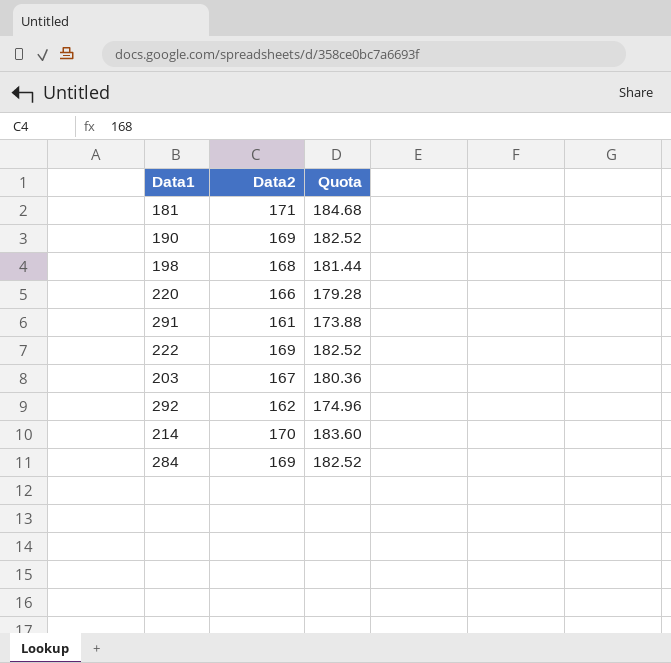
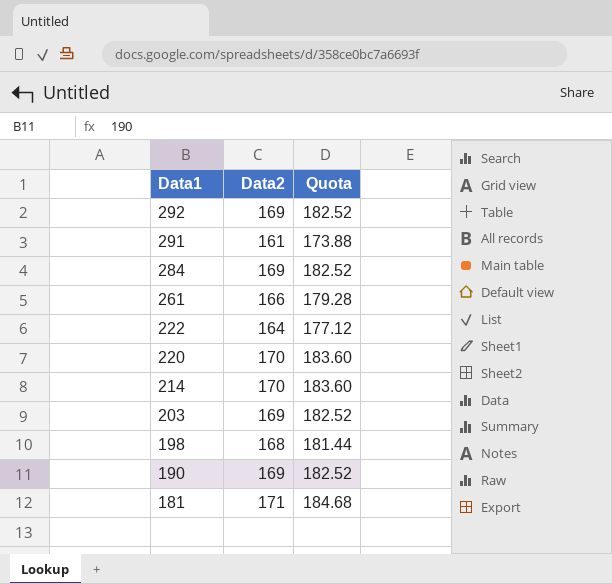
row order: none -> Data1 descending
292 | Data2: 162 -> 169
292 | Quota: 174.96 -> 182.52
row 261: none -> 166 | 179.28
222 | Data2: 169 -> 164
222 | Quota: 182.52 -> 177.12
220 | Data2: 166 -> 170
220 | Quota: 179.28 -> 183.60
203 | Data2: 167 -> 169
203 | Quota: 180.36 -> 182.52

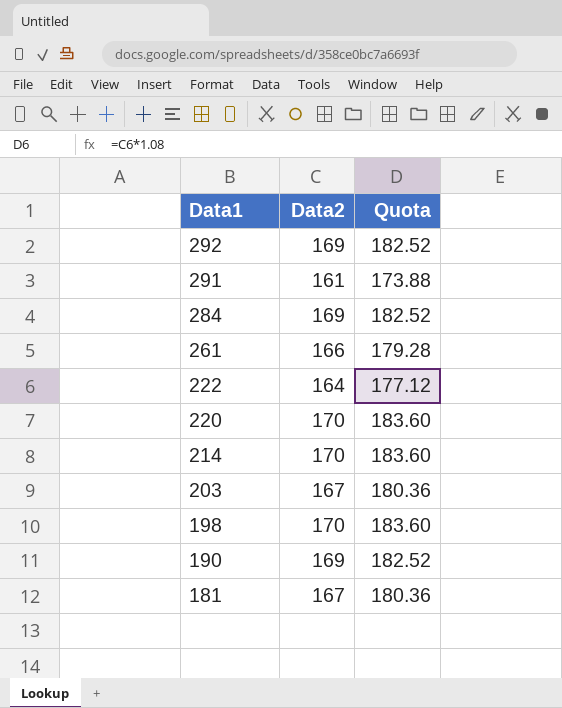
203 | Data2: 169 -> 167
203 | Quota: 182.52 -> 180.36
198 | Data2: 168 -> 170
198 | Quota: 181.44 -> 183.60
181 | Data2: 171 -> 167
181 | Quota: 184.68 -> 180.36

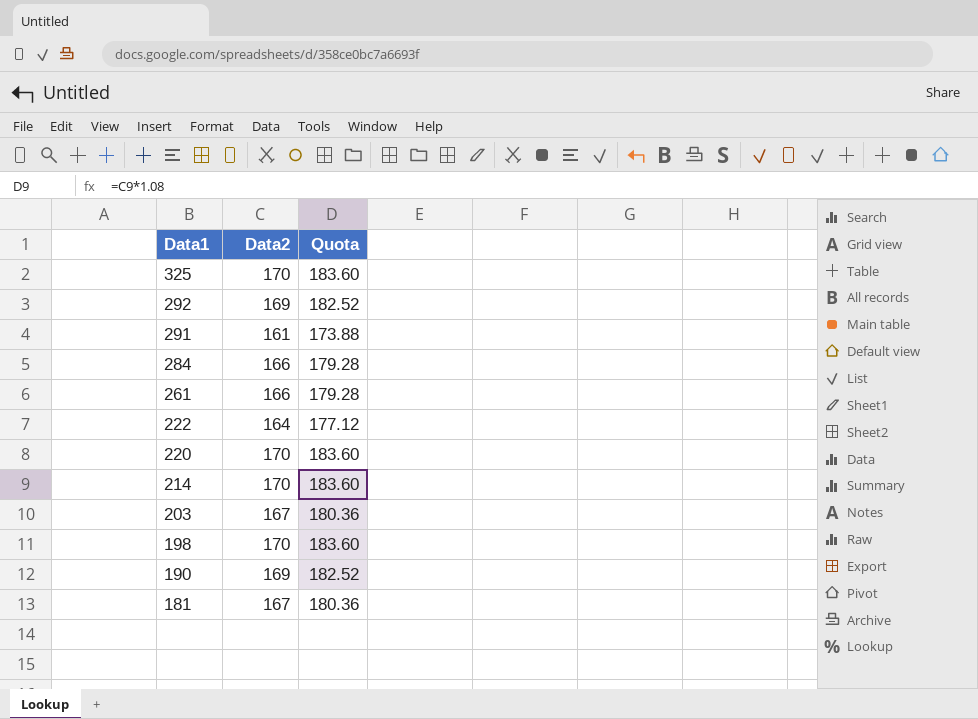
row 325: none -> 170 | 183.60
284 | Data2: 169 -> 166
284 | Quota: 182.52 -> 179.28

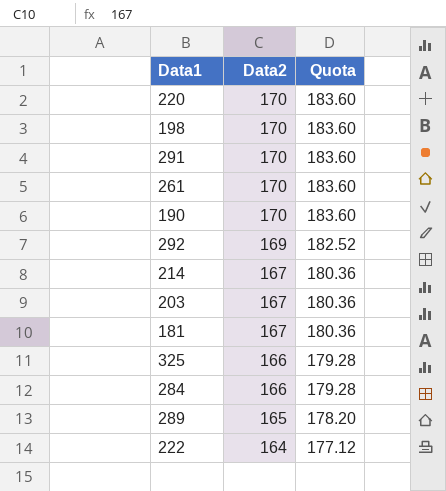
row order: Data1 descending -> Data2 descending
291 | Data2: 161 -> 170
291 | Quota: 173.88 -> 183.60
261 | Data2: 166 -> 170
261 | Quota: 179.28 -> 183.60
190 | Data2: 169 -> 170
190 | Quota: 182.52 -> 183.60
214 | Data2: 170 -> 167
214 | Quota: 183.60 -> 180.36
325 | Data2: 170 -> 166
325 | Quota: 183.60 -> 179.28
row 289: none -> 165 | 178.20

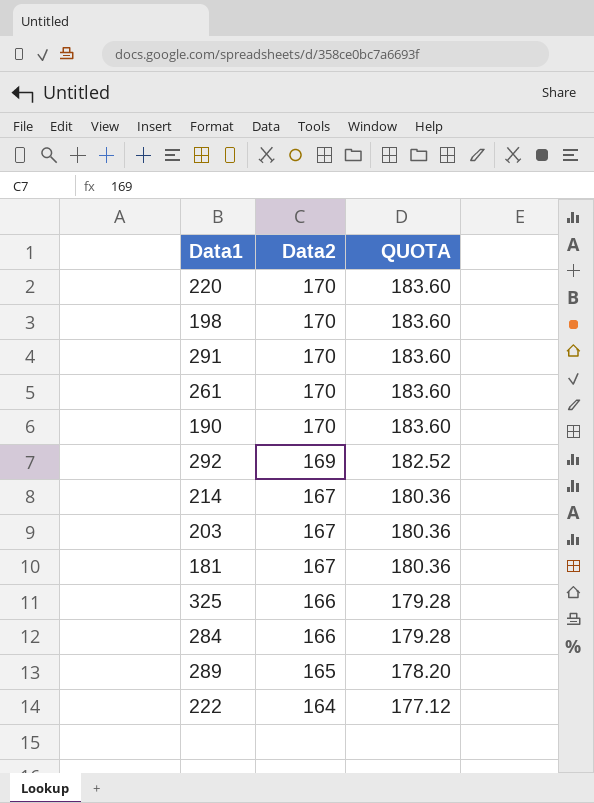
column name: Quota -> QUOTA

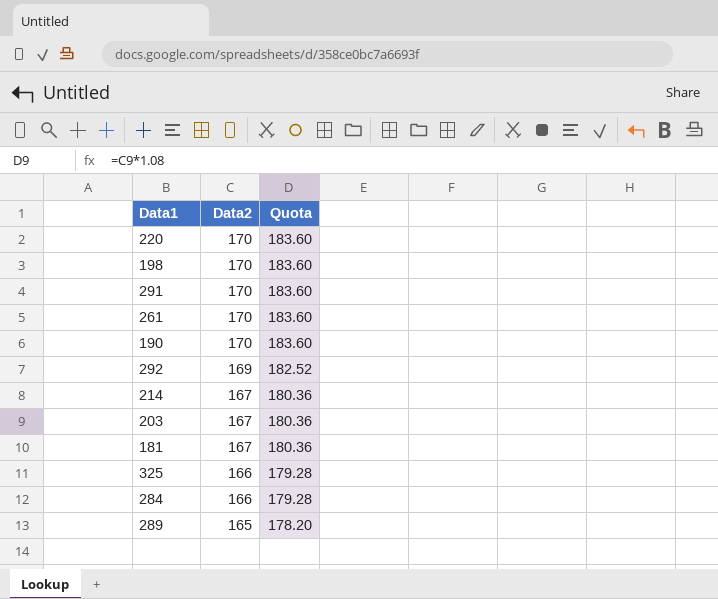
column name: QUOTA -> Quota
row 222: 164 | 177.12 -> none

